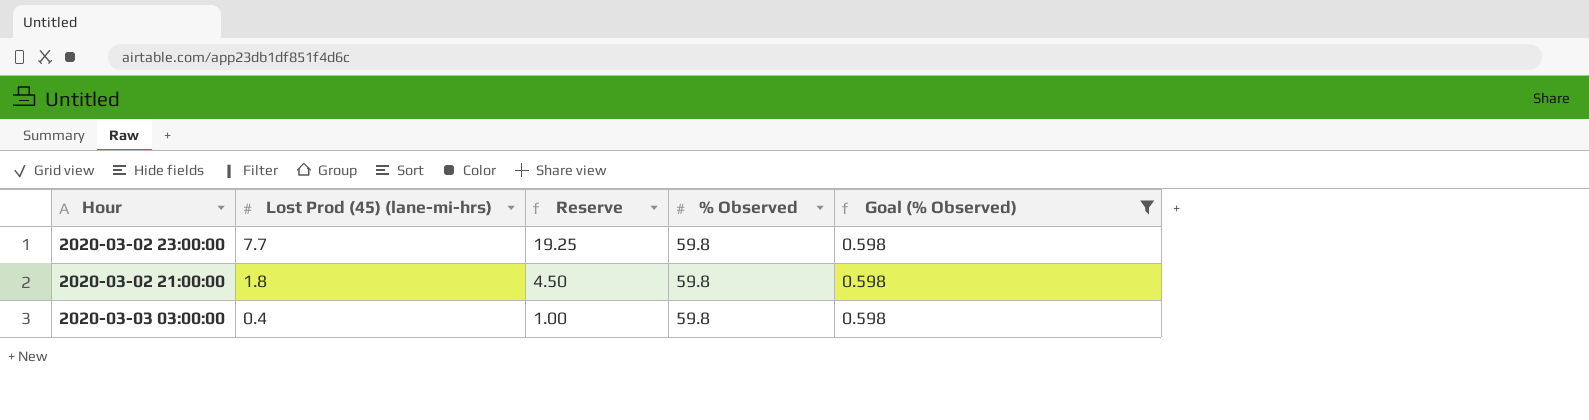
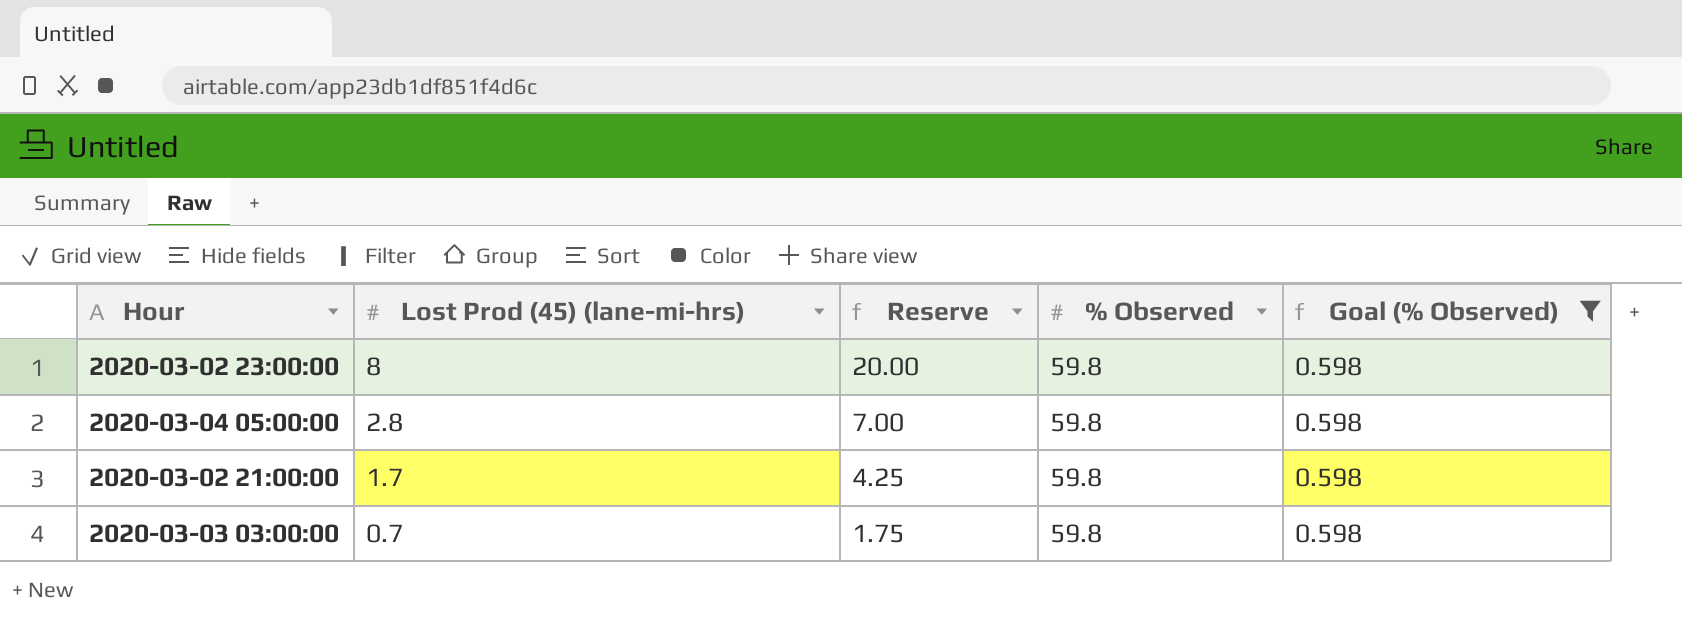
2020-03-02 23:00:00 | Lost Prod (45) (lane-mi-hrs): 7.7 -> 8
2020-03-02 23:00:00 | Reserve: 19.25 -> 20.00
row 2020-03-04 05:00:00: none -> 2.8 | 7.00 | 59.8 | 0.598
2020-03-02 21:00:00 | Lost Prod (45) (lane-mi-hrs): 1.8 -> 1.7
2020-03-02 21:00:00 | Reserve: 4.50 -> 4.25
2020-03-03 03:00:00 | Lost Prod (45) (lane-mi-hrs): 0.4 -> 0.7
2020-03-03 03:00:00 | Reserve: 1.00 -> 1.75

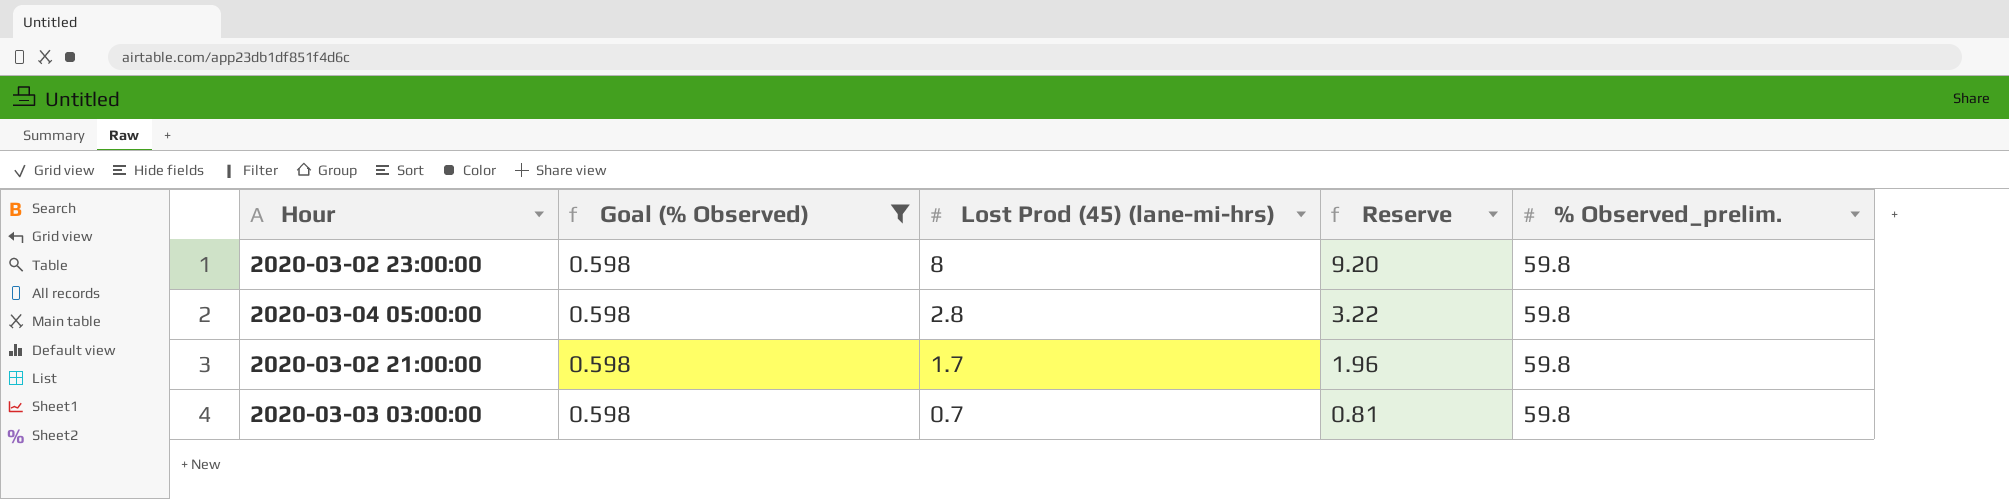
column Goal (% Observed) | position: 5 -> 2
column Reserve | formula: [Lost Prod (45) (lane-mi-hrs)] * 2.5 -> [Lost Prod (45) (lane-mi-hrs)] * 1.15
column name: % Observed -> % Observed_prelim.

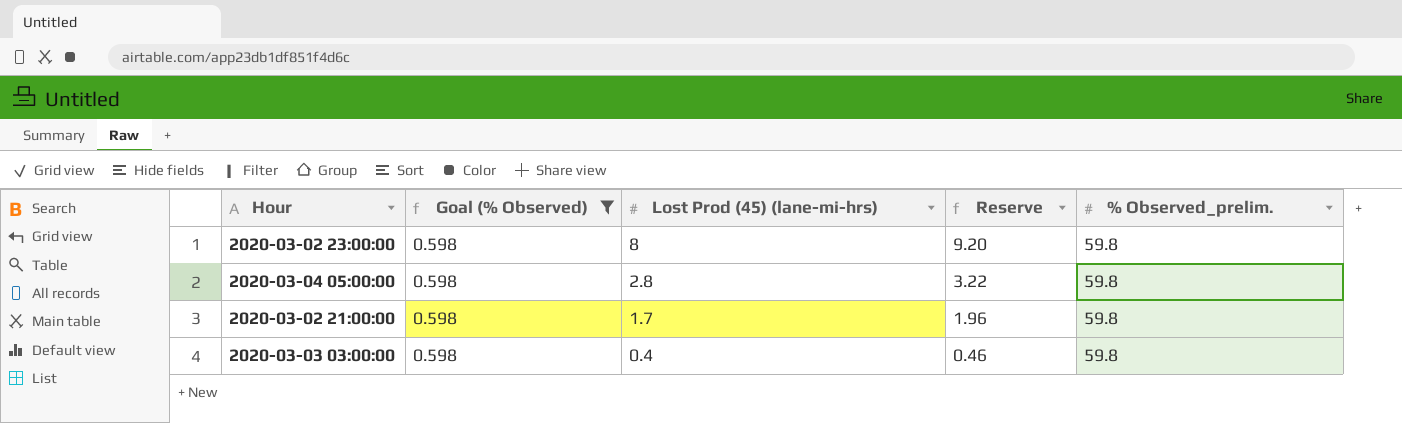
2020-03-03 03:00:00 | Lost Prod (45) (lane-mi-hrs): 0.7 -> 0.4
2020-03-03 03:00:00 | Reserve: 0.81 -> 0.46

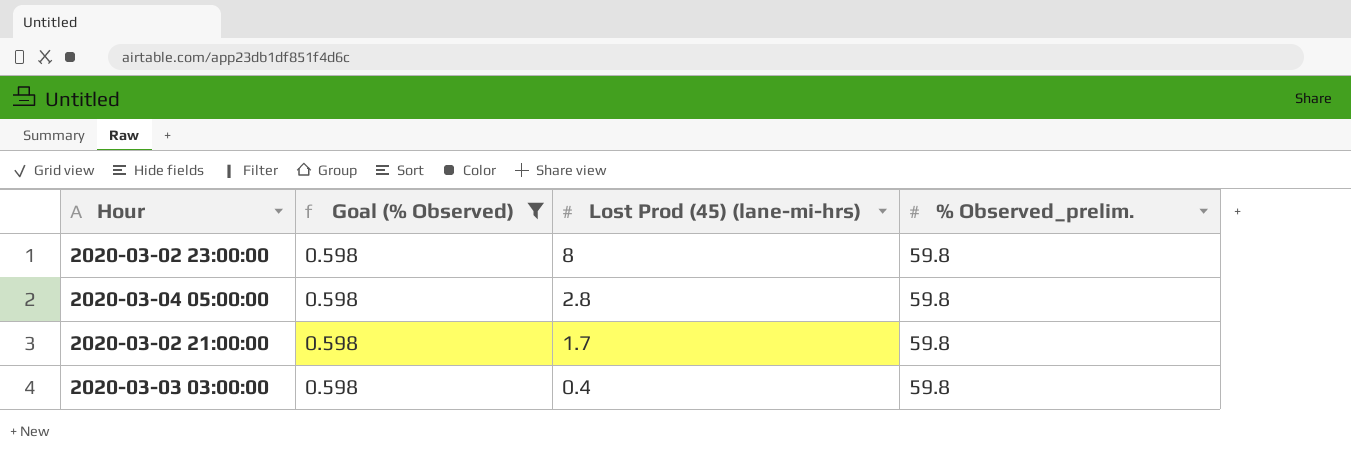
column Reserve | formula: [Lost Prod (45) (lane-mi-hrs)] * 1.15 -> none

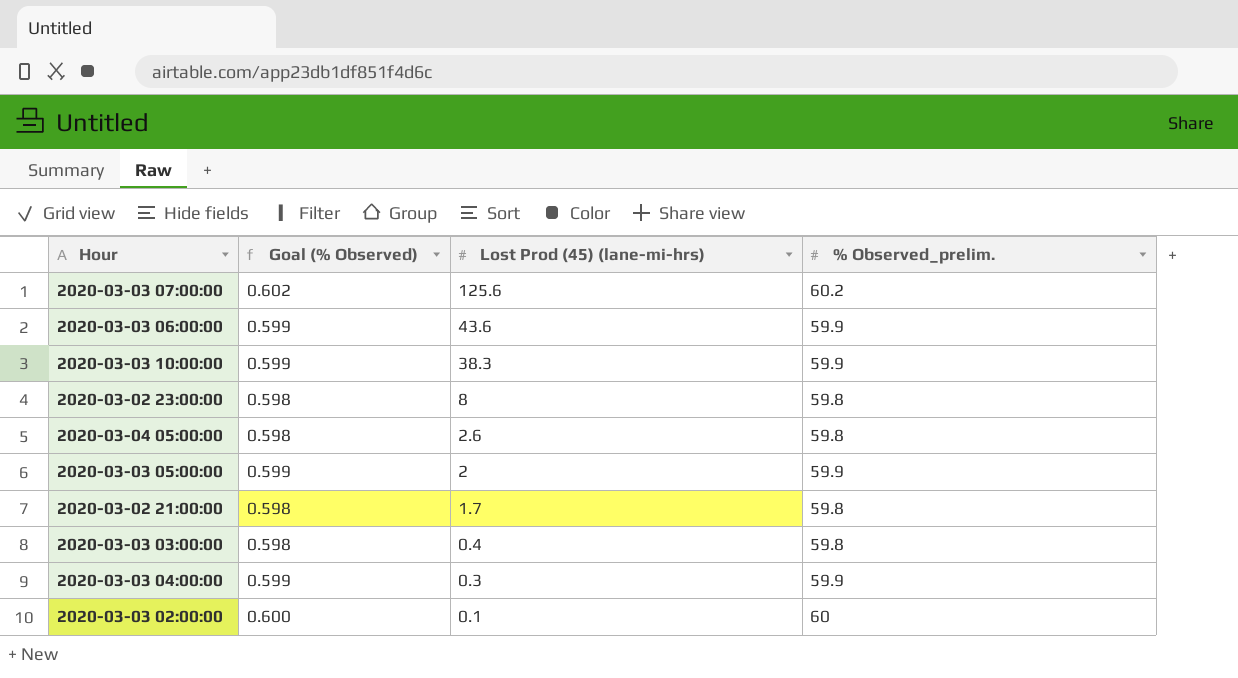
filter: Goal (% Observed) = 0.598 -> none
2020-03-04 05:00:00 | Lost Prod (45) (lane-mi-hrs): 2.8 -> 2.6

